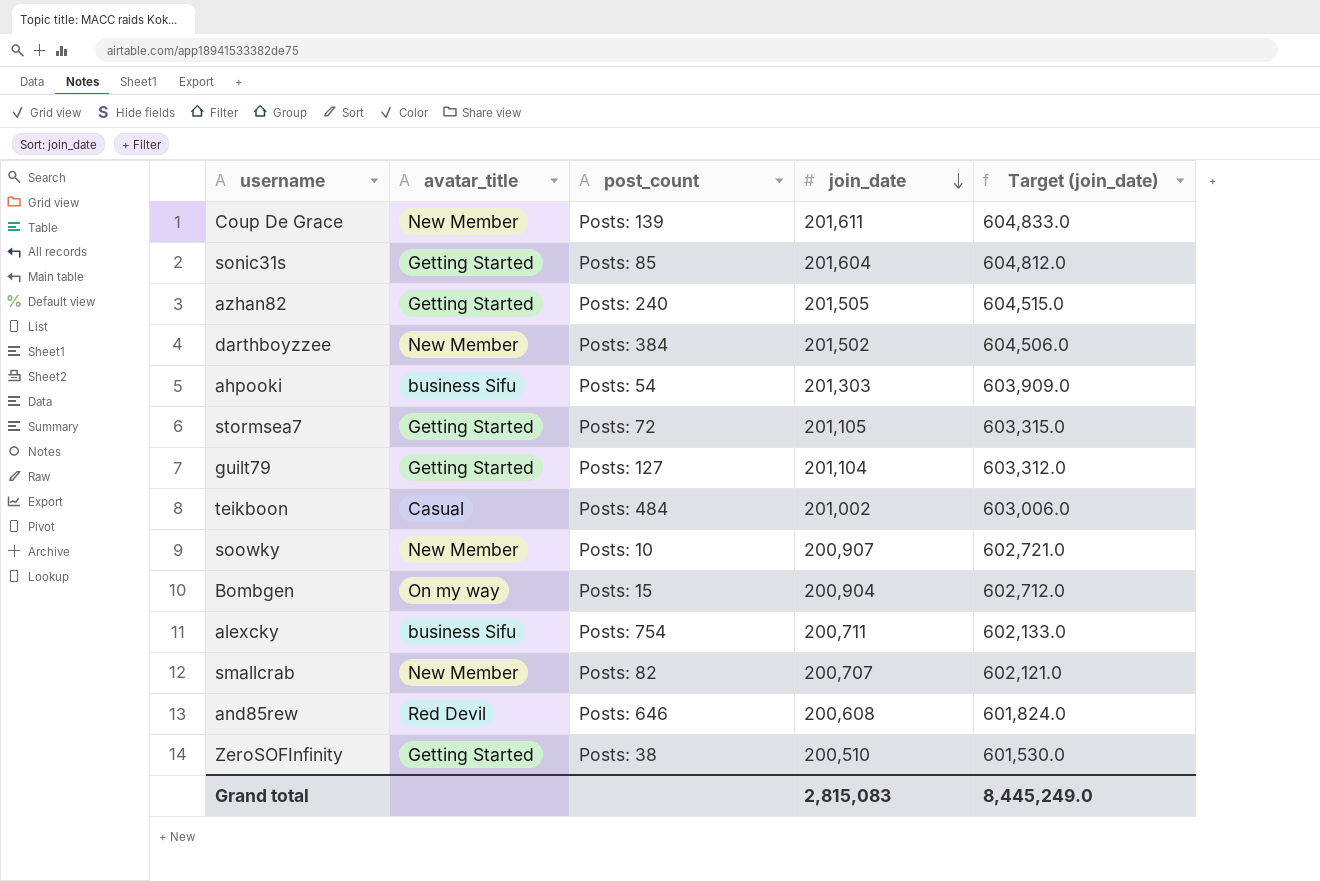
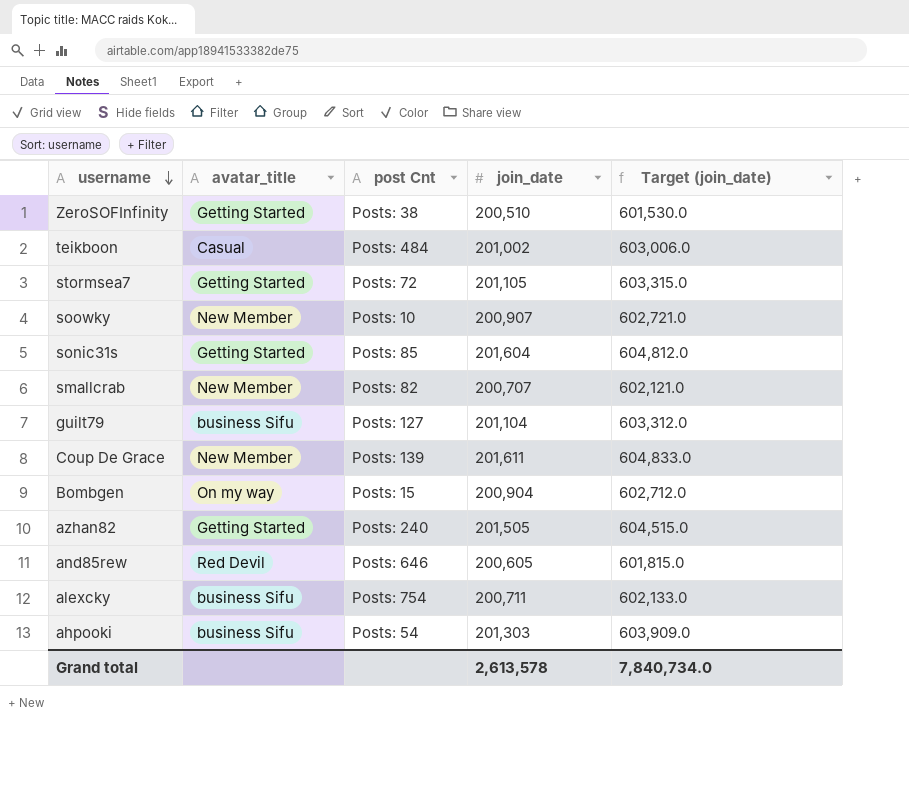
row order: join_date descending -> username descending
column name: post_count -> post Cnt
row darthboyzzee: New Member | Posts: 384 | 201,502 | 604,506.0 -> none
guilt79 | avatar_title: Getting Started -> business Sifu
and85rew | join_date: 200,608 -> 200,605
and85rew | Target (join_date): 601,824.0 -> 601,815.0
Grand total | join_date: 2,815,083 -> 2,613,578
Grand total | Target (join_date): 8,445,249.0 -> 7,840,734.0

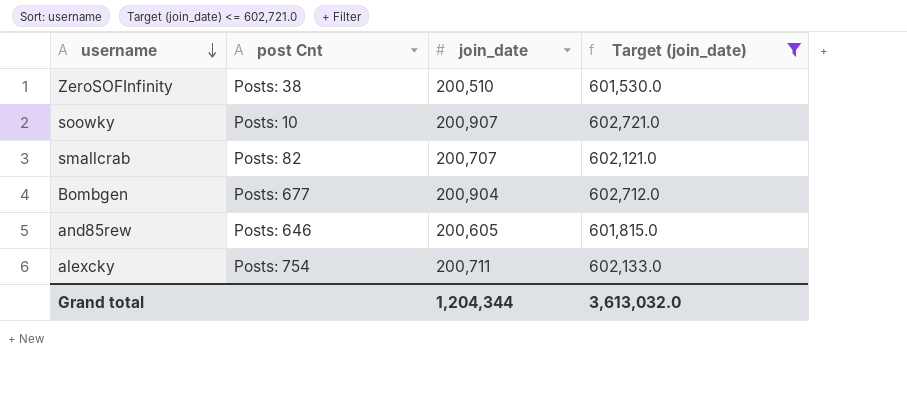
filter: none -> Target (join_date) <= 602,721.0
column avatar_title | position: 2 -> none
Bombgen | post Cnt: Posts: 15 -> Posts: 677
Grand total | join_date: 2,613,578 -> 1,204,344
Grand total | Target (join_date): 7,840,734.0 -> 3,613,032.0

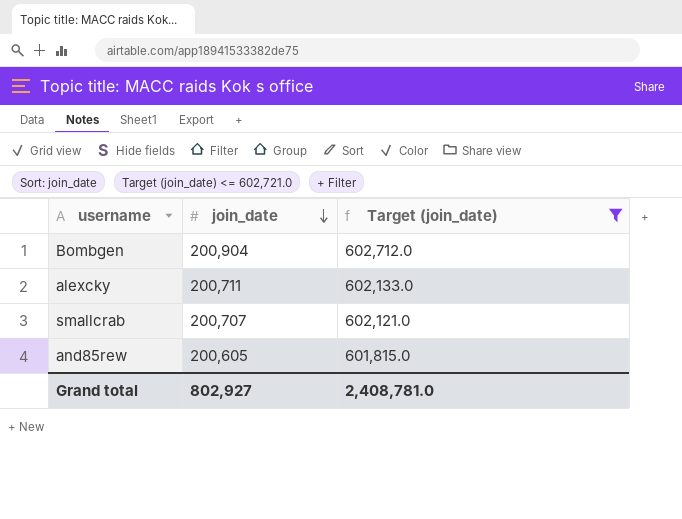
row order: username descending -> join_date descending
column post Cnt | position: 2 -> none
row ZeroSOFInfinity: Posts: 38 | 200,510 | 601,530.0 -> none
row soowky: Posts: 10 | 200,907 | 602,721.0 -> none
Grand total | join_date: 1,204,344 -> 802,927
Grand total | Target (join_date): 3,613,032.0 -> 2,408,781.0

